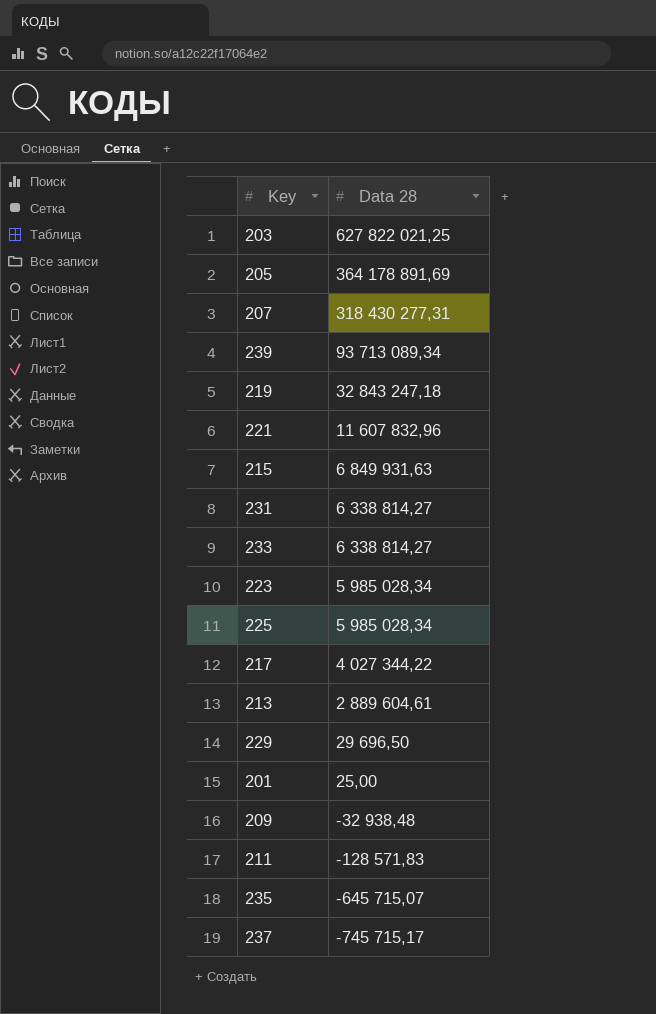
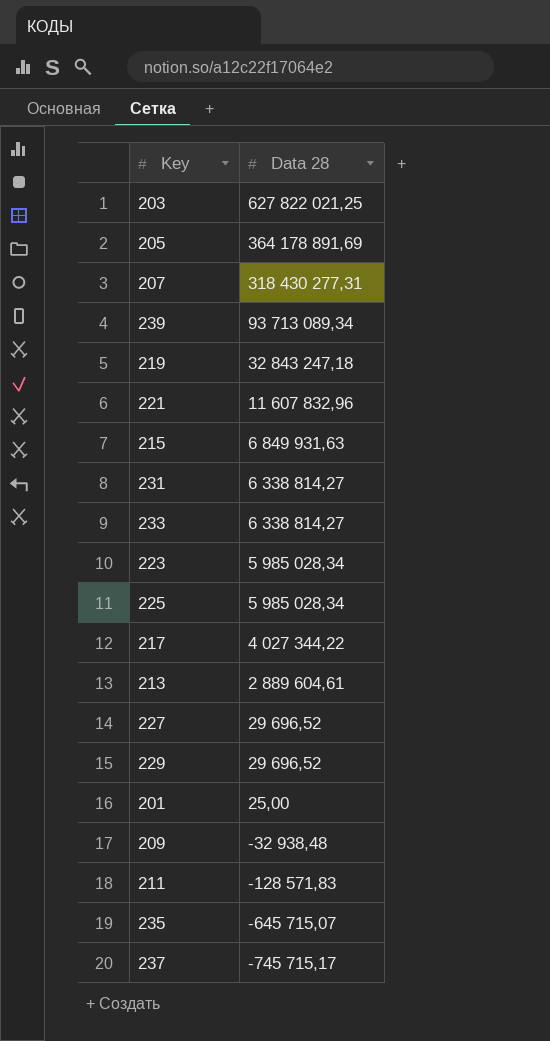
row 227: none -> 29 696,52
229 | Data 28: 29 696,50 -> 29 696,52

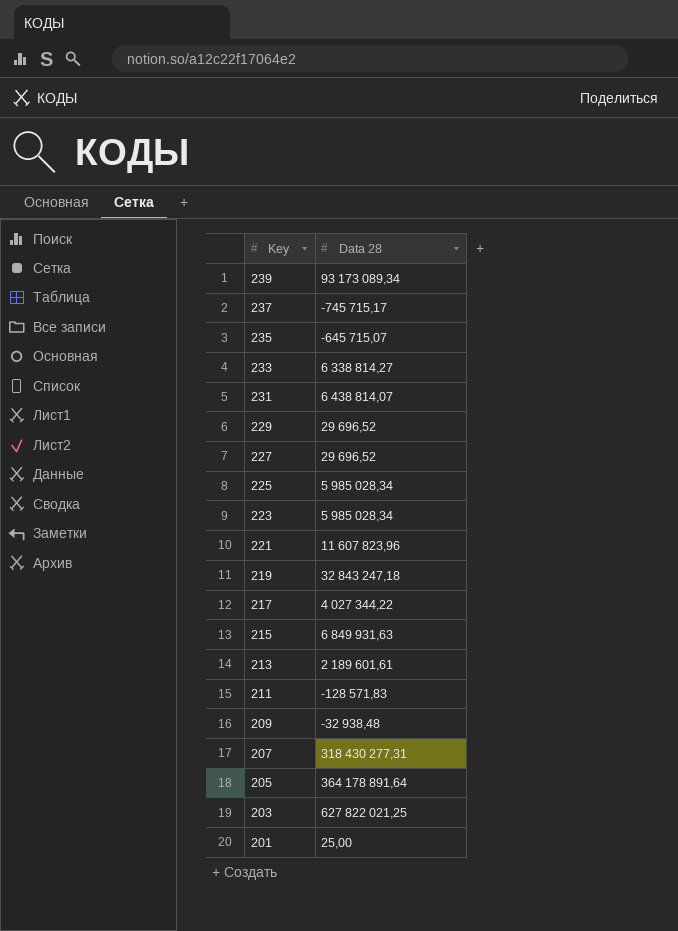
row order: Data 28 descending -> Key descending
239 | Data 28: 93 713 089,34 -> 93 173 089,34
231 | Data 28: 6 338 814,27 -> 6 438 814,07
221 | Data 28: 11 607 832,96 -> 11 607 823,96
213 | Data 28: 2 889 604,61 -> 2 189 601,61
205 | Data 28: 364 178 891,69 -> 364 178 891,64

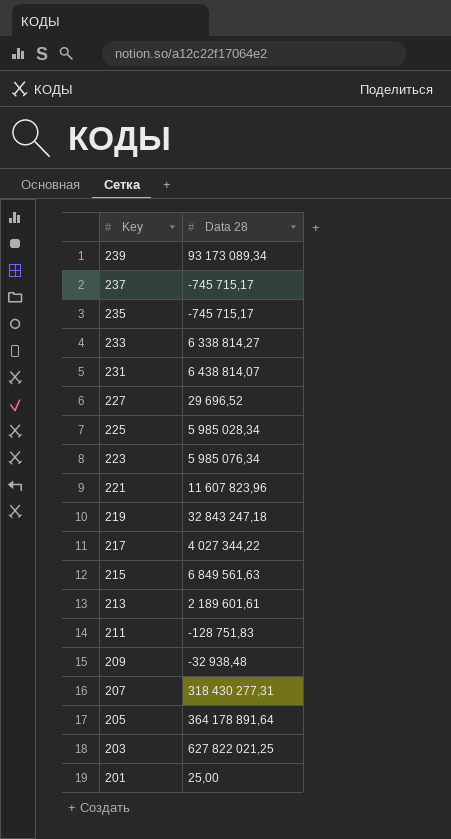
row 229: 29 696,52 -> none
235 | Data 28: -645 715,07 -> -745 715,17
223 | Data 28: 5 985 028,34 -> 5 985 076,34
215 | Data 28: 6 849 931,63 -> 6 849 561,63
211 | Data 28: -128 571,83 -> -128 751,83

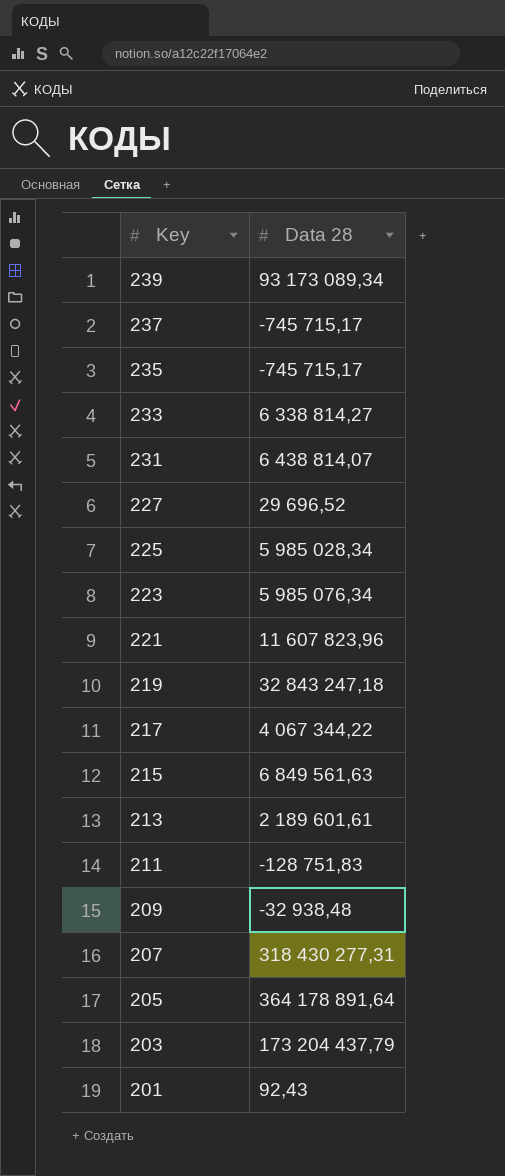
217 | Data 28: 4 027 344,22 -> 4 067 344,22
203 | Data 28: 627 822 021,25 -> 173 204 437,79
201 | Data 28: 25,00 -> 92,43

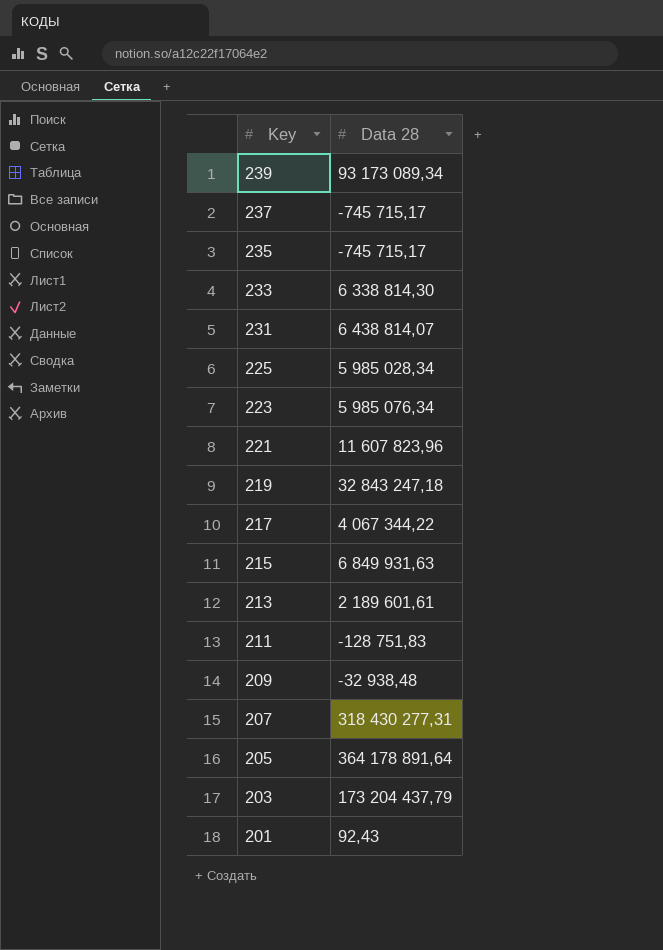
row 227: 29 696,52 -> none
233 | Data 28: 6 338 814,27 -> 6 338 814,30
215 | Data 28: 6 849 561,63 -> 6 849 931,63

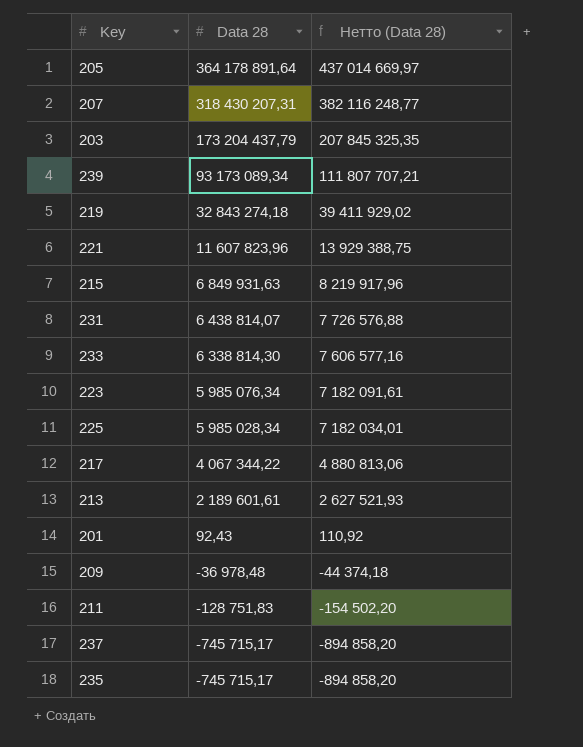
row order: Key descending -> Data 28 descending
column Нетто (Data 28) | formula: none -> [Data 28] * 1,2
207 | Data 28: 318 430 277,31 -> 318 430 207,31
219 | Data 28: 32 843 247,18 -> 32 843 274,18
209 | Data 28: -32 938,48 -> -36 978,48

